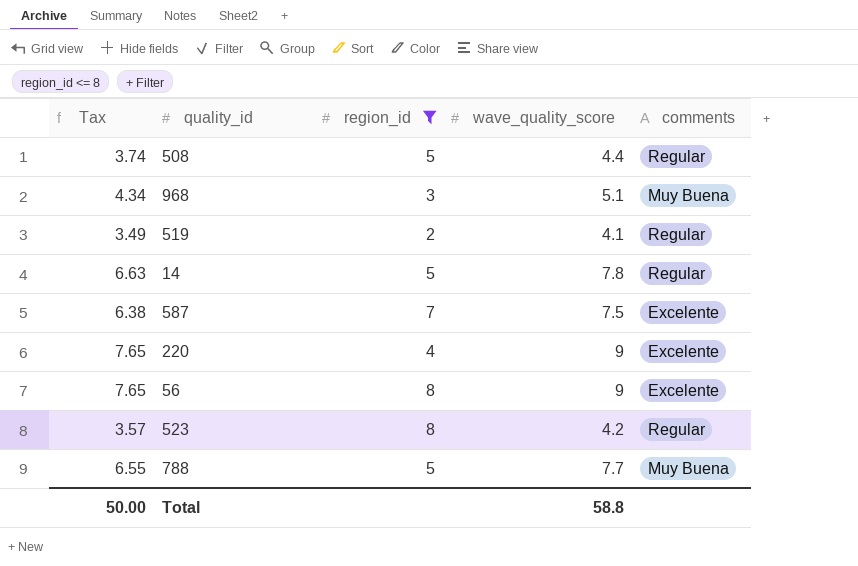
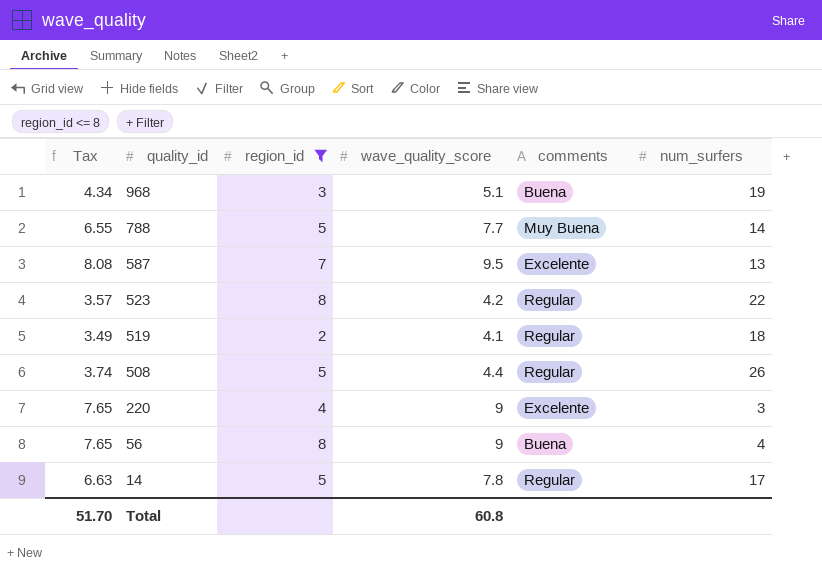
row order: none -> quality_id descending
column num_surfers | position: none -> 6
968 | comments: Muy Buena -> Buena
587 | Tax: 6.38 -> 8.08
587 | wave_quality_score: 7.5 -> 9.5
56 | comments: Excelente -> Buena
Total | Tax: 50.00 -> 51.70
Total | wave_quality_score: 58.8 -> 60.8

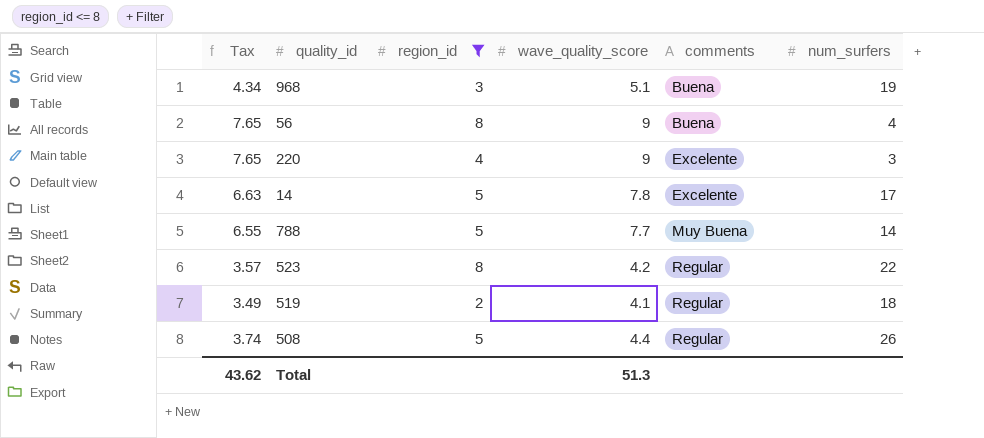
row order: quality_id descending -> comments ascending
row 587: 8.08 | 7 | 9.5 | Excelente | 13 -> none
14 | comments: Regular -> Excelente
Total | Tax: 51.70 -> 43.62
Total | wave_quality_score: 60.8 -> 51.3

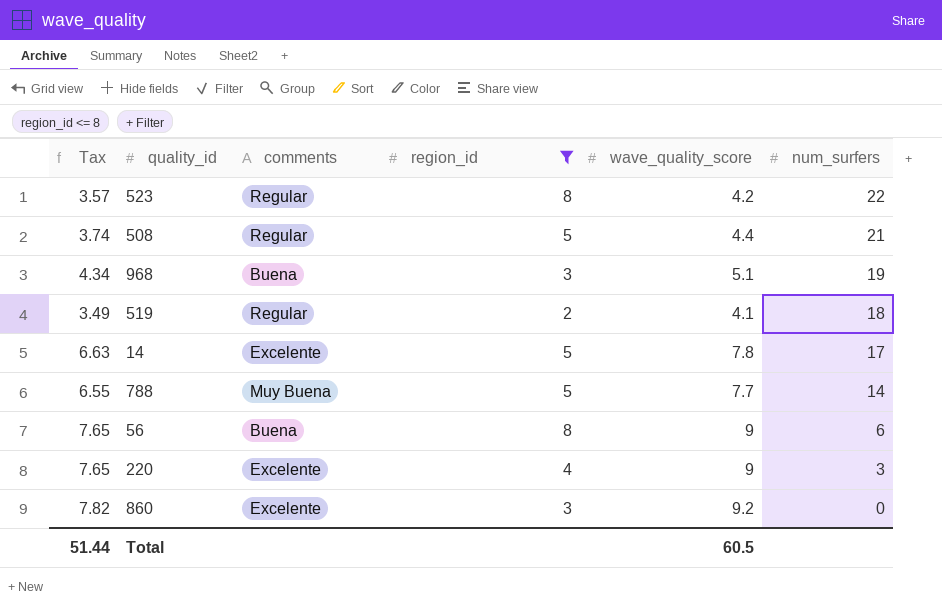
row order: comments ascending -> num_surfers descending
column comments | position: 5 -> 3
508 | num_surfers: 26 -> 21
56 | num_surfers: 4 -> 6
row 860: none -> 7.82 | Excelente | 3 | 9.2 | 0
Total | Tax: 43.62 -> 51.44
Total | wave_quality_score: 51.3 -> 60.5

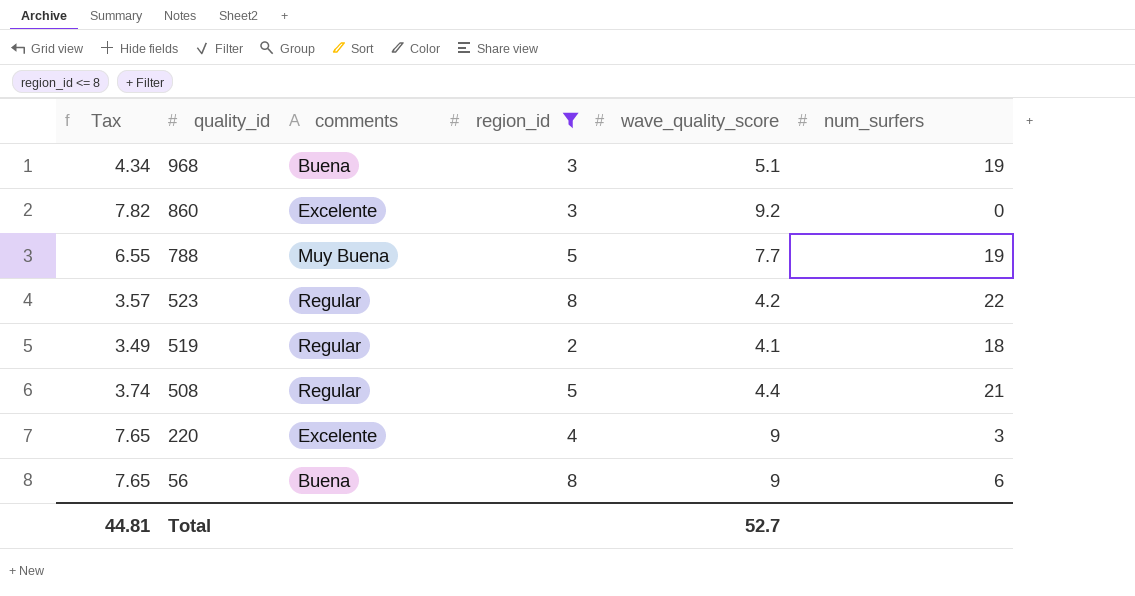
row order: num_surfers descending -> quality_id descending
row 14: 6.63 | Excelente | 5 | 7.8 | 17 -> none
788 | num_surfers: 14 -> 19
Total | Tax: 51.44 -> 44.81
Total | wave_quality_score: 60.5 -> 52.7

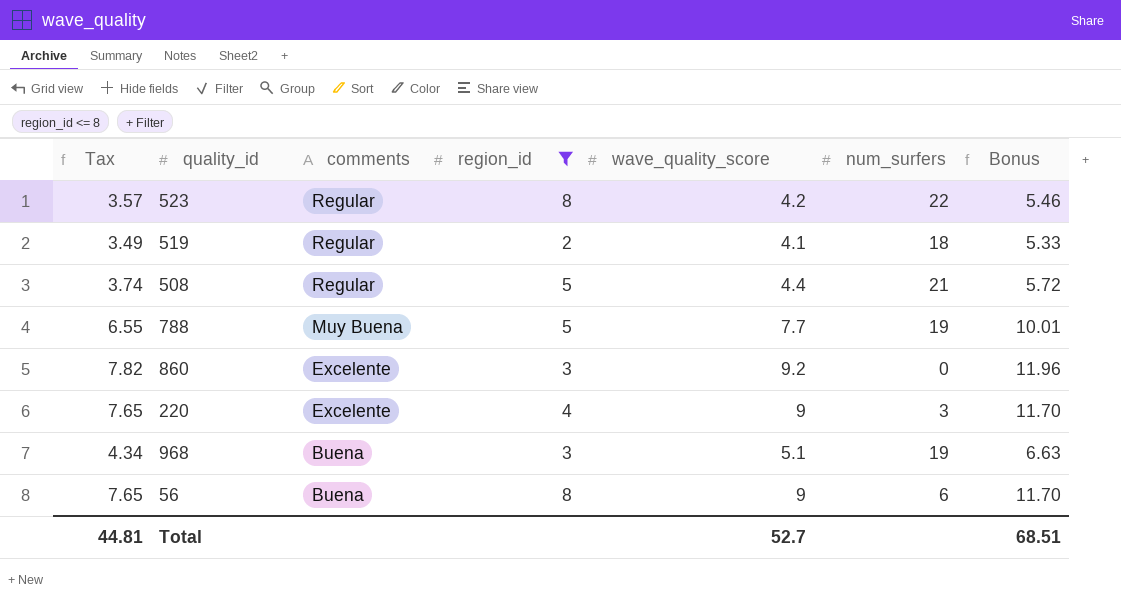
row order: quality_id descending -> comments descending
column Bonus | formula: none -> [wave_quality_score] * 1.3

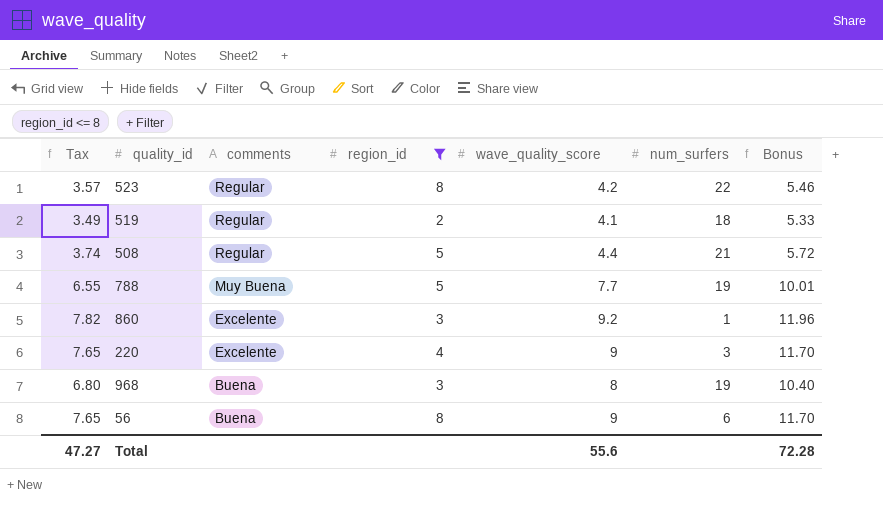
860 | num_surfers: 0 -> 1
968 | Tax: 4.34 -> 6.80
968 | wave_quality_score: 5.1 -> 8
968 | Bonus: 6.63 -> 10.40
Total | Tax: 44.81 -> 47.27
Total | wave_quality_score: 52.7 -> 55.6
Total | Bonus: 68.51 -> 72.28

